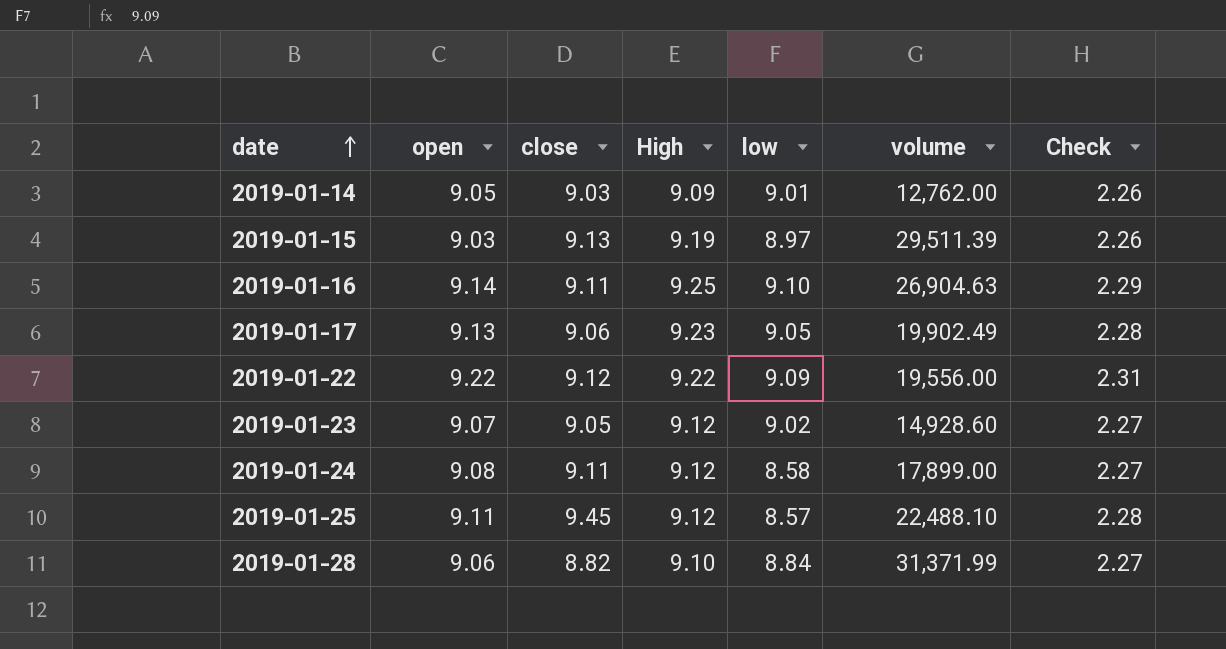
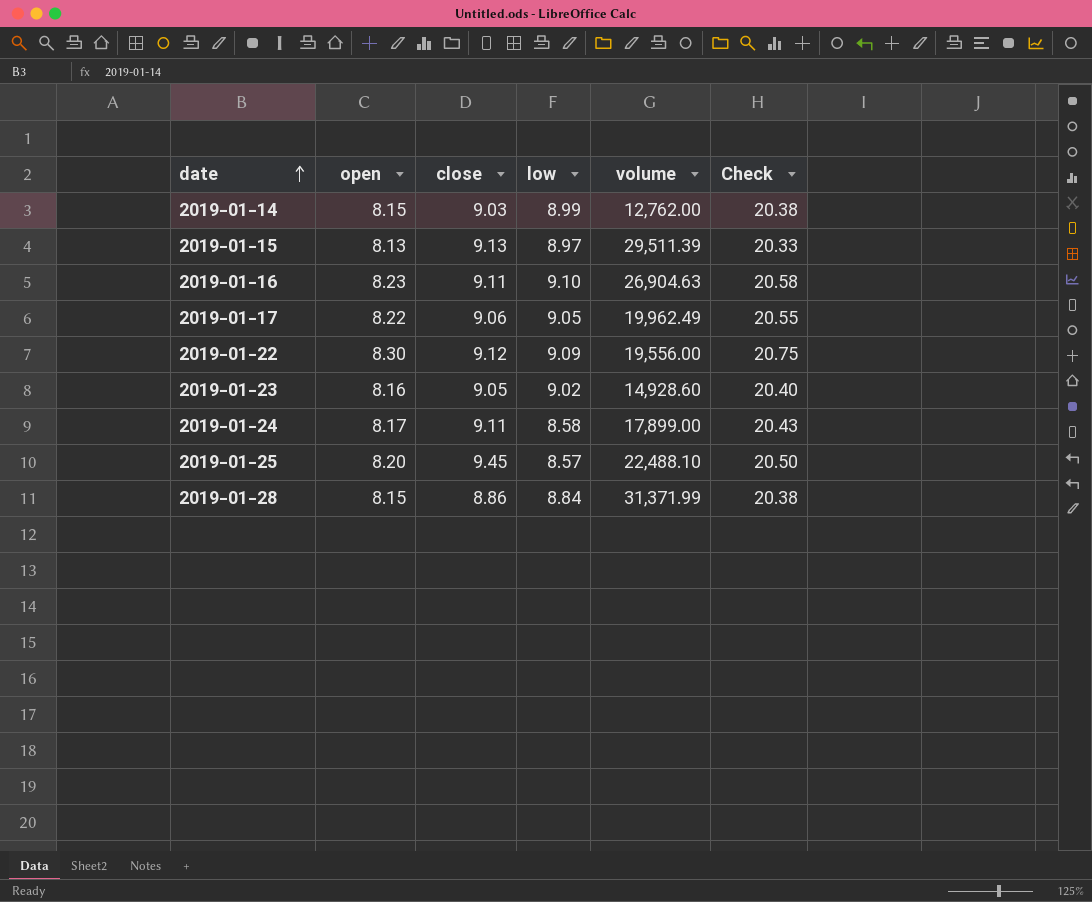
column High | position: 4 -> none
column Check | formula: [open] * 0.25 -> [open] * 2.5
2019-01-14 | open: 9.05 -> 8.15
2019-01-14 | low: 9.01 -> 8.99
2019-01-15 | open: 9.03 -> 8.13
2019-01-16 | open: 9.14 -> 8.23
2019-01-17 | open: 9.13 -> 8.22
2019-01-17 | volume: 19,902.49 -> 19,962.49
2019-01-22 | open: 9.22 -> 8.30
2019-01-23 | open: 9.07 -> 8.16
2019-01-24 | open: 9.08 -> 8.17
2019-01-25 | open: 9.11 -> 8.20
2019-01-28 | open: 9.06 -> 8.15
2019-01-28 | close: 8.82 -> 8.86

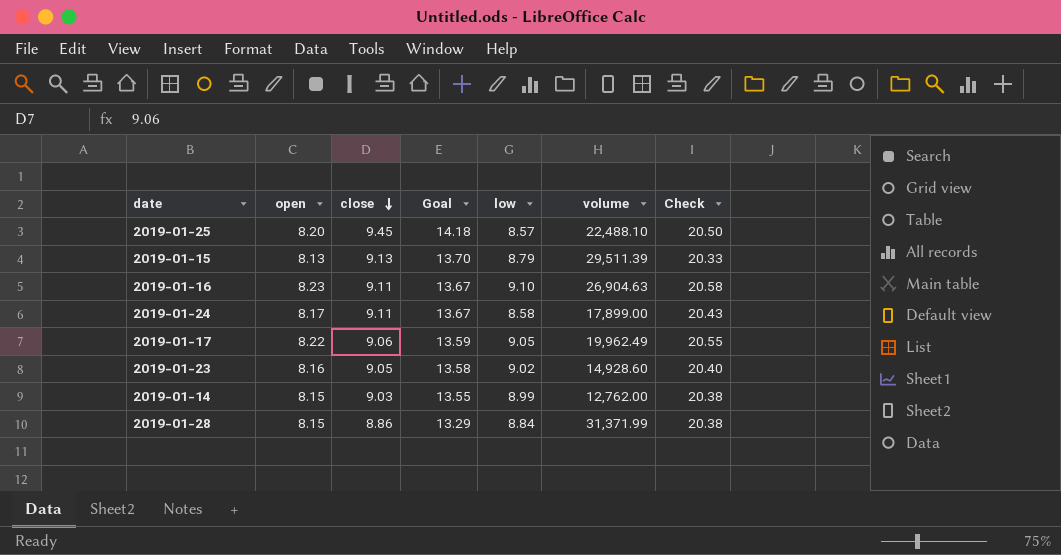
row order: date ascending -> close descending
column Goal | formula: none -> [close] * 1.5
row 2019-01-22: 8.30 | 9.12 | 9.09 | 19,556.00 | 20.75 -> none
2019-01-15 | low: 8.97 -> 8.79

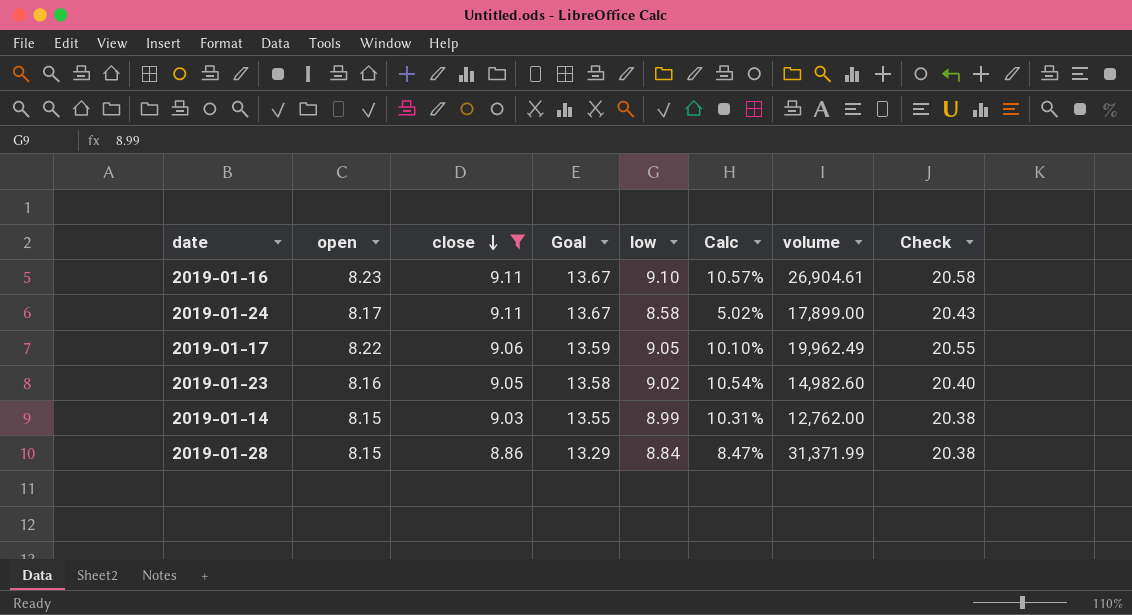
filter: none -> close <= 9.11
column Calc | formula: none -> ([low] - [open]) / [open]
2019-01-16 | volume: 26,904.63 -> 26,904.61
2019-01-23 | volume: 14,928.60 -> 14,982.60

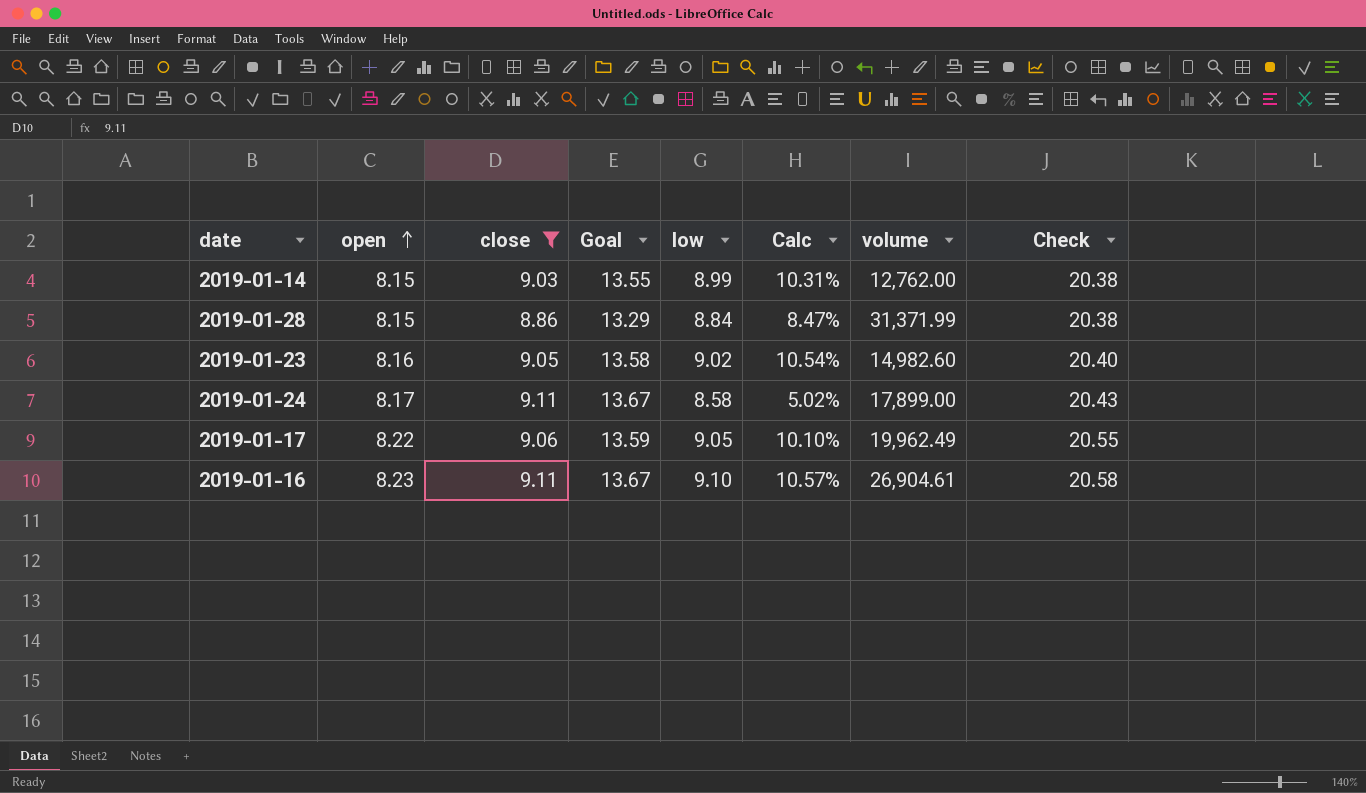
row order: close descending -> open ascending

